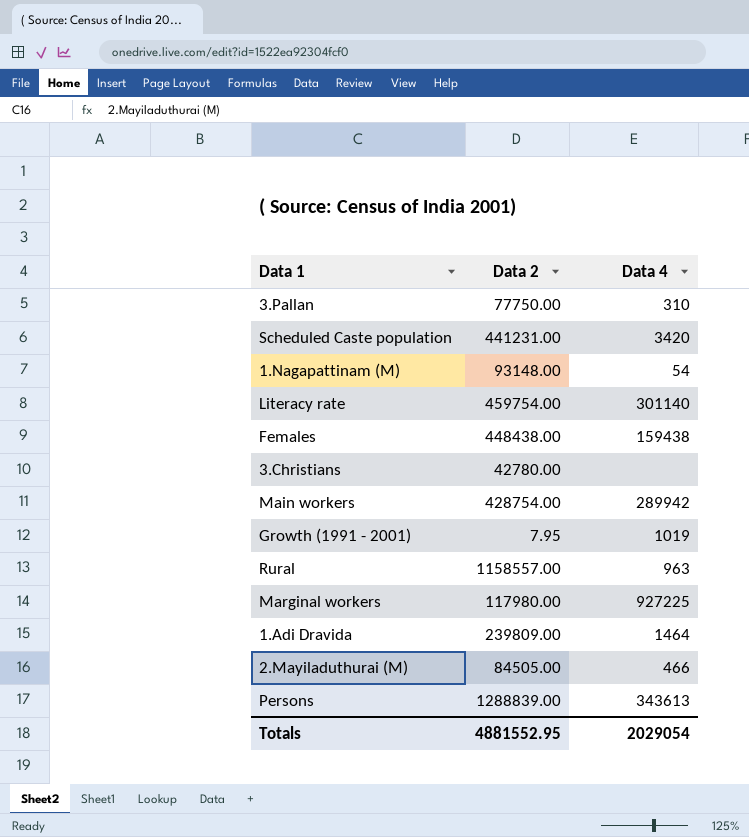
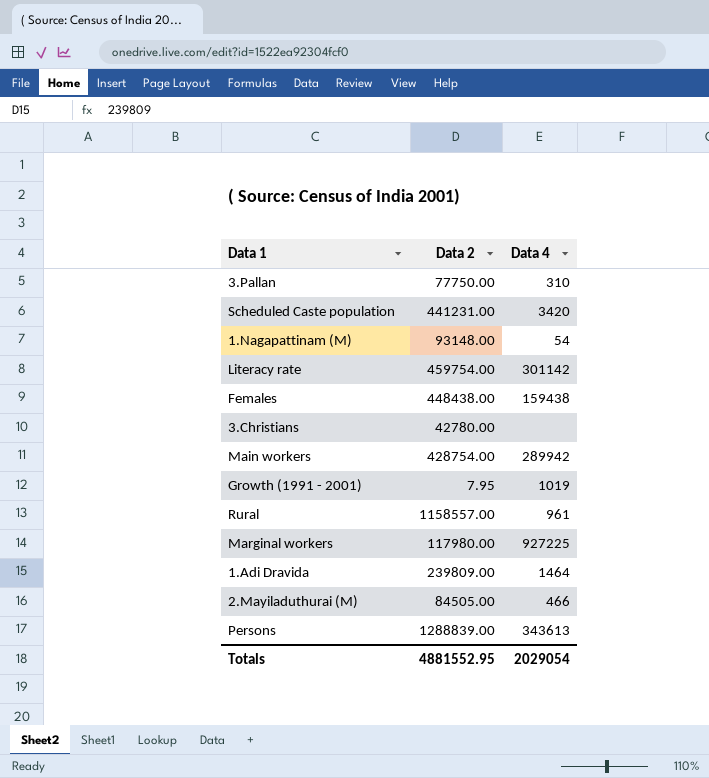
Literacy rate | Data 4: 301140 -> 301142
Rural | Data 4: 963 -> 961

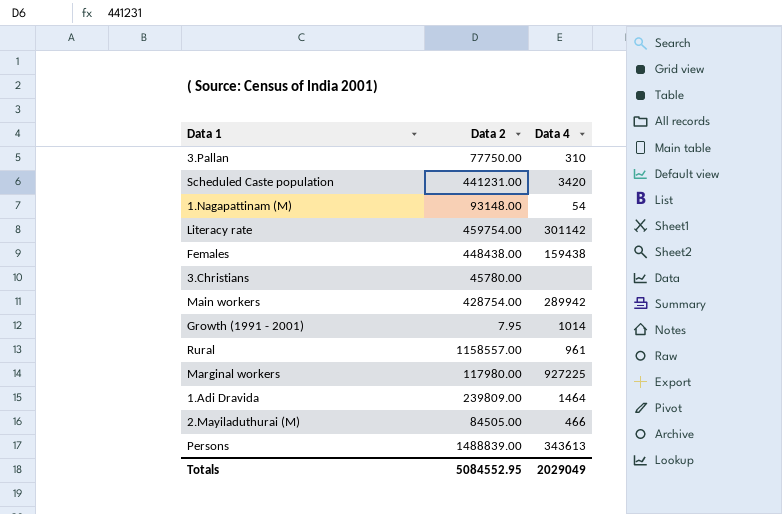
3.Christians | Data 2: 42780.00 -> 45780.00
Growth (1991 - 2001) | Data 4: 1019 -> 1014
Persons | Data 2: 1288839.00 -> 1488839.00
Totals | Data 2: 4881552.95 -> 5084552.95
Totals | Data 4: 2029054 -> 2029049

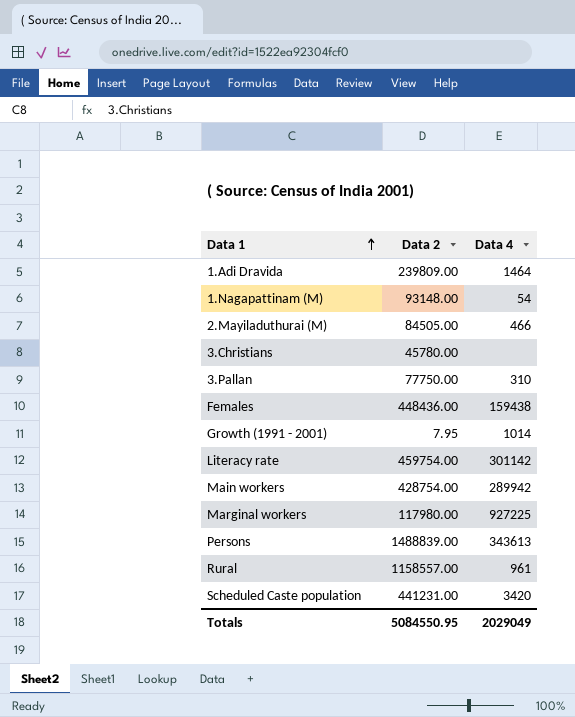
row order: none -> Data 1 ascending
Females | Data 2: 448438.00 -> 448436.00
Totals | Data 2: 5084552.95 -> 5084550.95

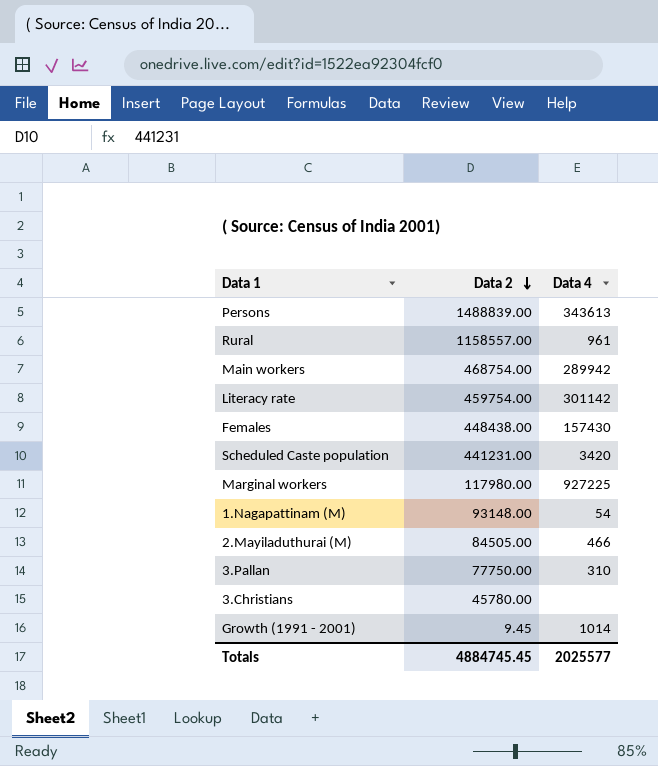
row order: Data 1 ascending -> Data 2 descending
row 1.Adi Dravida: 239809.00 | 1464 -> none
Main workers | Data 2: 428754.00 -> 468754.00
Females | Data 2: 448436.00 -> 448438.00
Females | Data 4: 159438 -> 157430
Growth (1991 - 2001) | Data 2: 7.95 -> 9.45
Totals | Data 2: 5084550.95 -> 4884745.45
Totals | Data 4: 2029049 -> 2025577

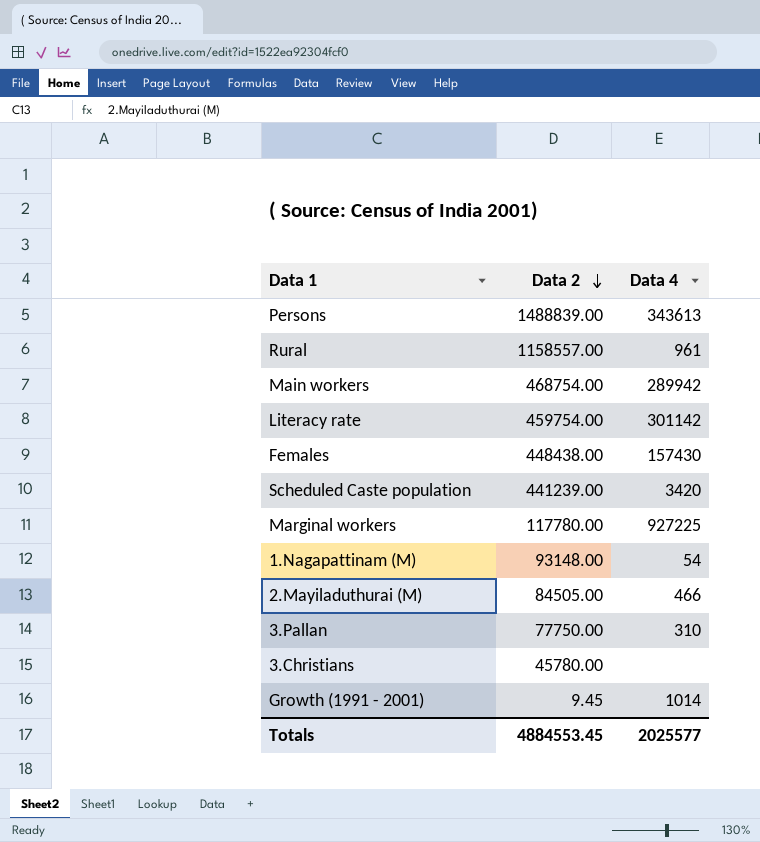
Scheduled Caste population | Data 2: 441231.00 -> 441239.00
Marginal workers | Data 2: 117980.00 -> 117780.00
Totals | Data 2: 4884745.45 -> 4884553.45

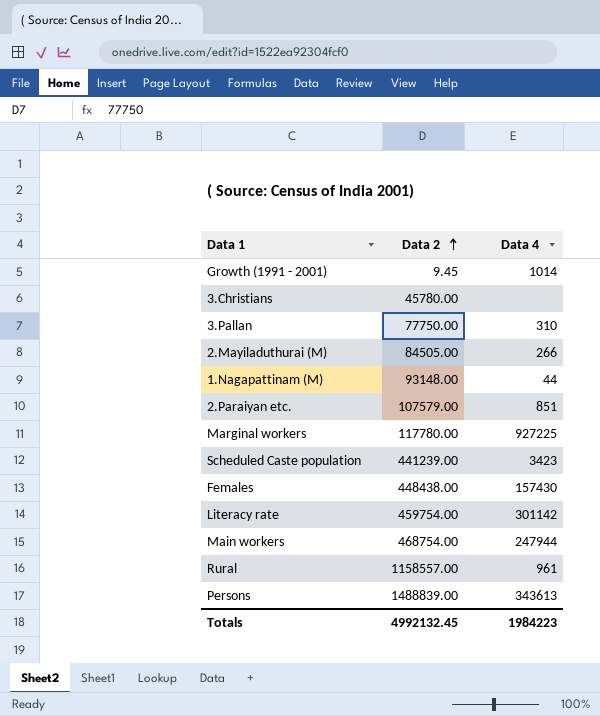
row order: Data 2 descending -> Data 2 ascending
2.Mayiladuthurai (M) | Data 4: 466 -> 266
1.Nagapattinam (M) | Data 4: 54 -> 44
row 2.Paraiyan etc.: none -> 107579.00 | 851
Scheduled Caste population | Data 4: 3420 -> 3423
Main workers | Data 4: 289942 -> 247944
Totals | Data 2: 4884553.45 -> 4992132.45
Totals | Data 4: 2025577 -> 1984223

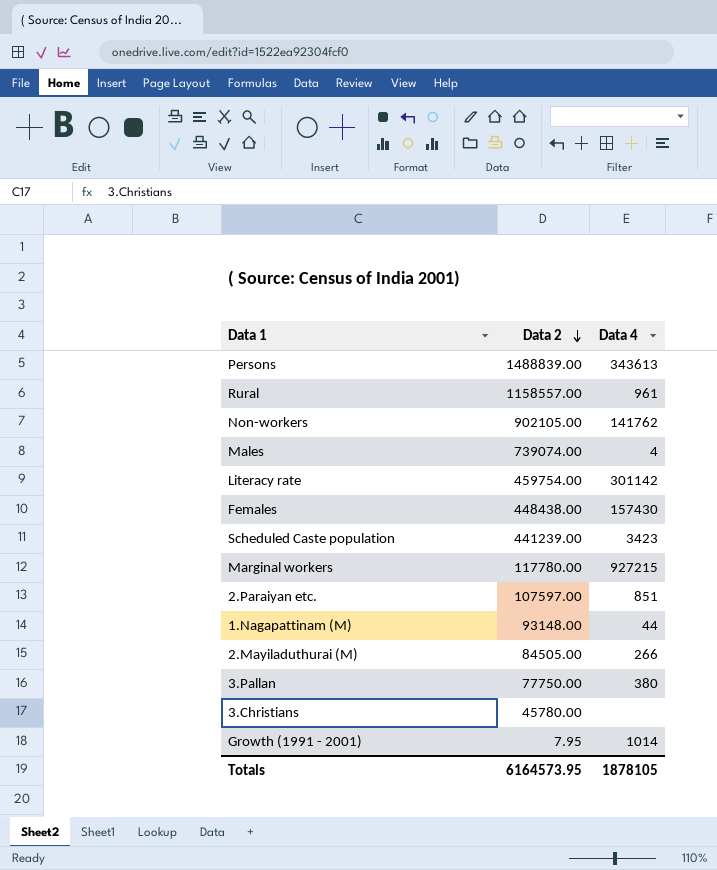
row order: Data 2 ascending -> Data 2 descending
row Main workers: 468754.00 | 247944 -> none
row Non-workers: none -> 902105.00 | 141762
row Males: none -> 739074.00 | 4
Marginal workers | Data 4: 927225 -> 927215
2.Paraiyan etc. | Data 2: 107579.00 -> 107597.00
3.Pallan | Data 4: 310 -> 380
Growth (1991 - 2001) | Data 2: 9.45 -> 7.95
Totals | Data 2: 4992132.45 -> 6164573.95
Totals | Data 4: 1984223 -> 1878105

